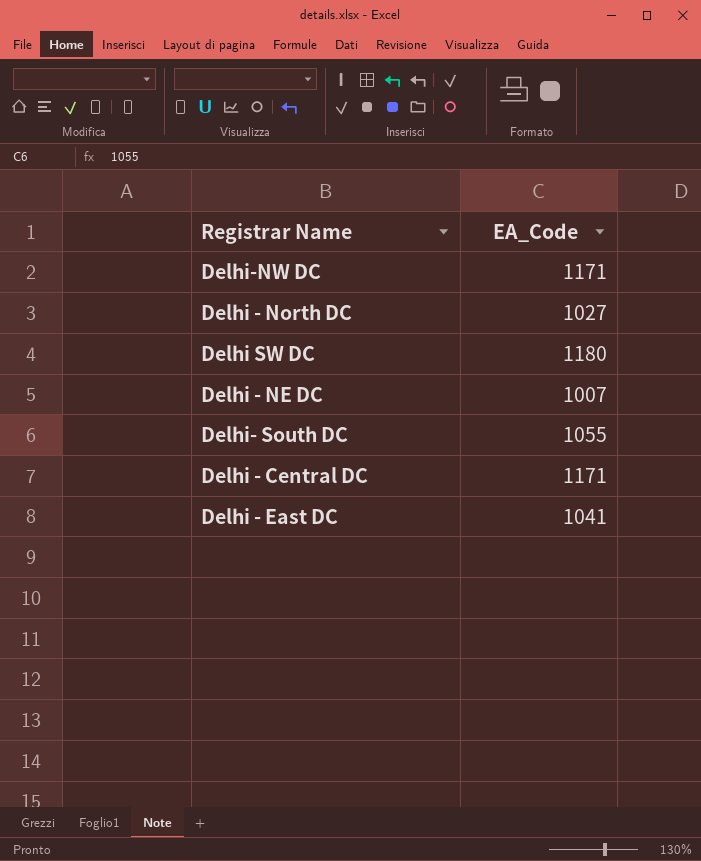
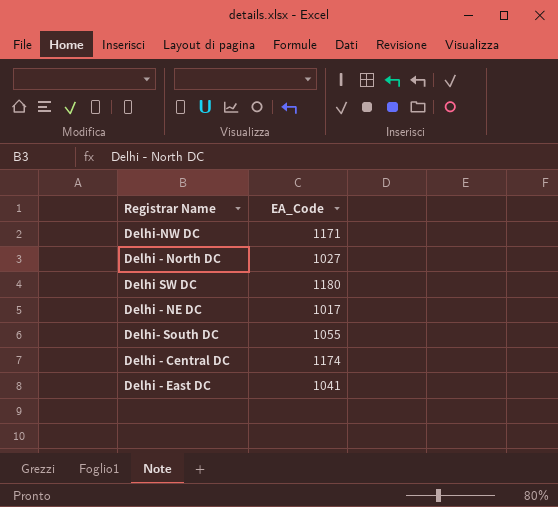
Delhi - NE DC | EA_Code: 1007 -> 1017
Delhi - Central DC | EA_Code: 1171 -> 1174

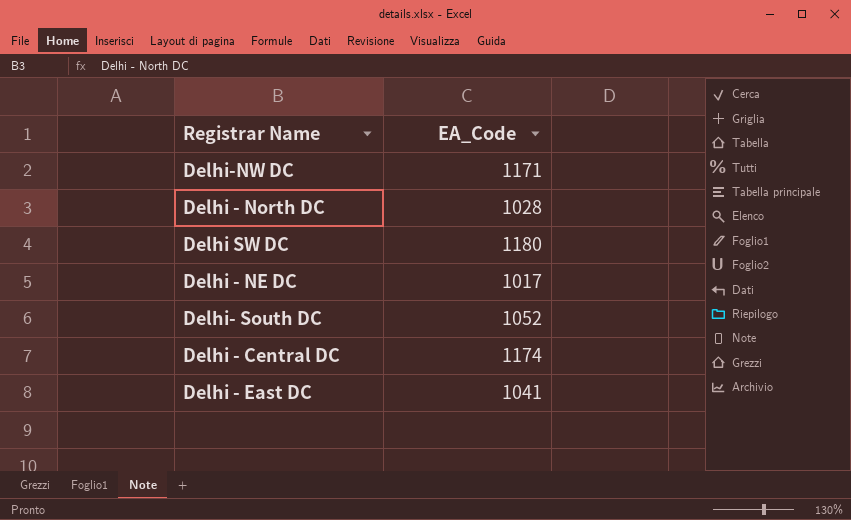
Delhi - North DC | EA_Code: 1027 -> 1028
Delhi- South DC | EA_Code: 1055 -> 1052

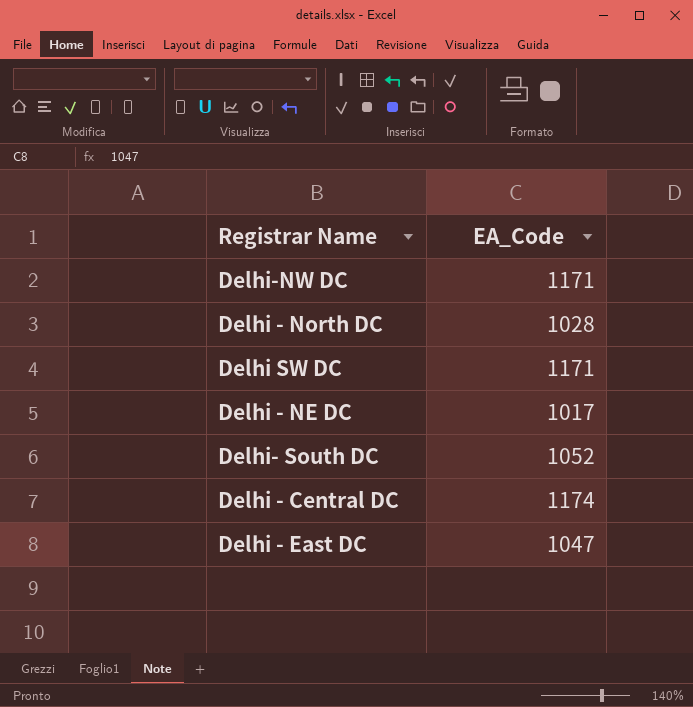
Delhi SW DC | EA_Code: 1180 -> 1171
Delhi - East DC | EA_Code: 1041 -> 1047

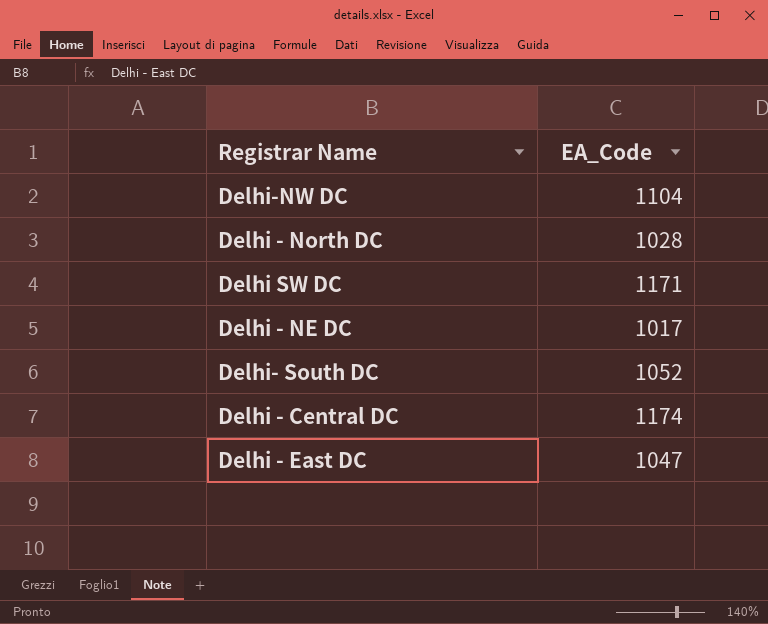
Delhi-NW DC | EA_Code: 1171 -> 1104

